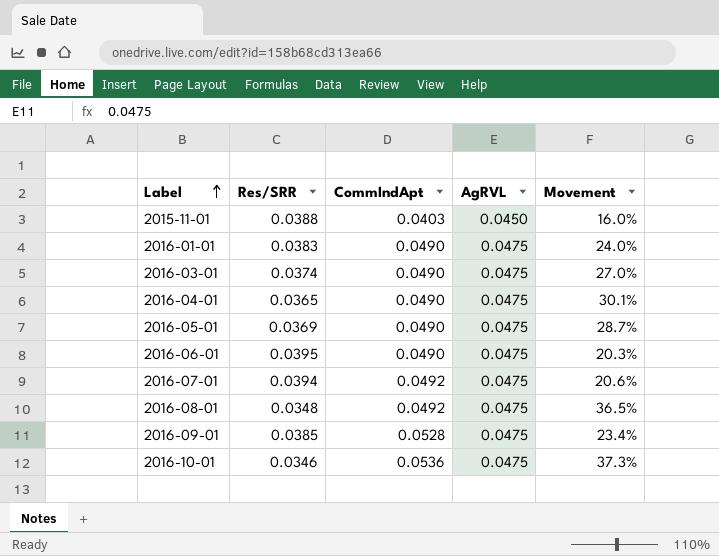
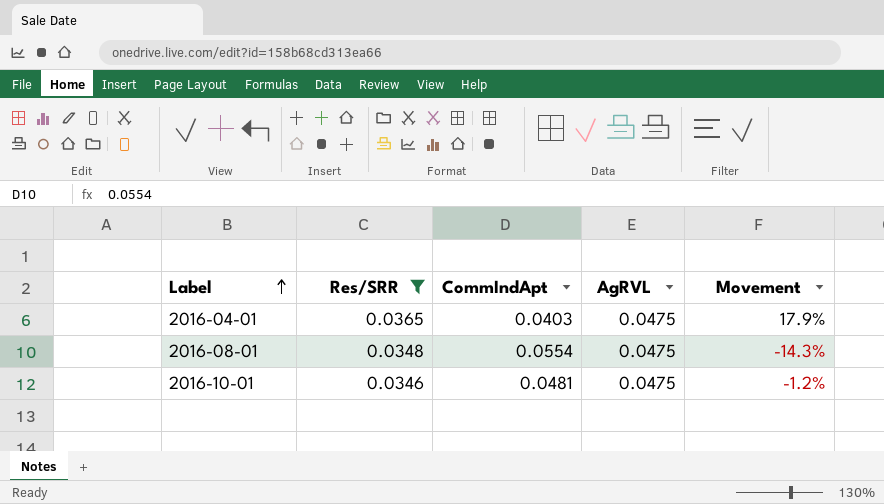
filter: none -> Res/SRR <= 0.0365
column Movement | formula: ([AgRVL] - [Res/SRR]) / [Res/SRR] -> ([AgRVL] - [CommIndApt]) / [CommIndApt]
2016-04-01 | CommIndApt: 0.0490 -> 0.0403
2016-08-01 | CommIndApt: 0.0492 -> 0.0554
2016-10-01 | CommIndApt: 0.0536 -> 0.0481

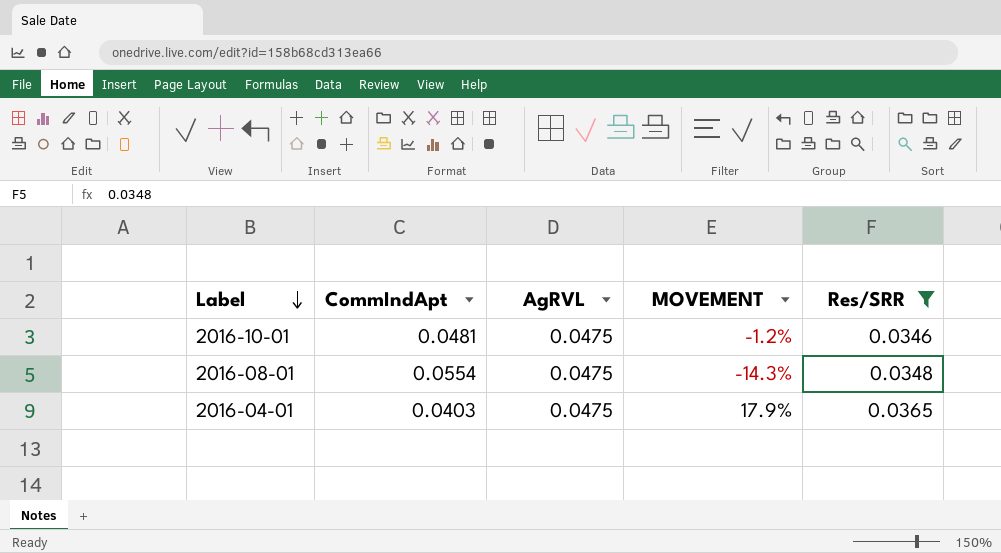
row order: Label ascending -> Label descending
column name: Movement -> MOVEMENT
column Res/SRR | position: 2 -> 5

